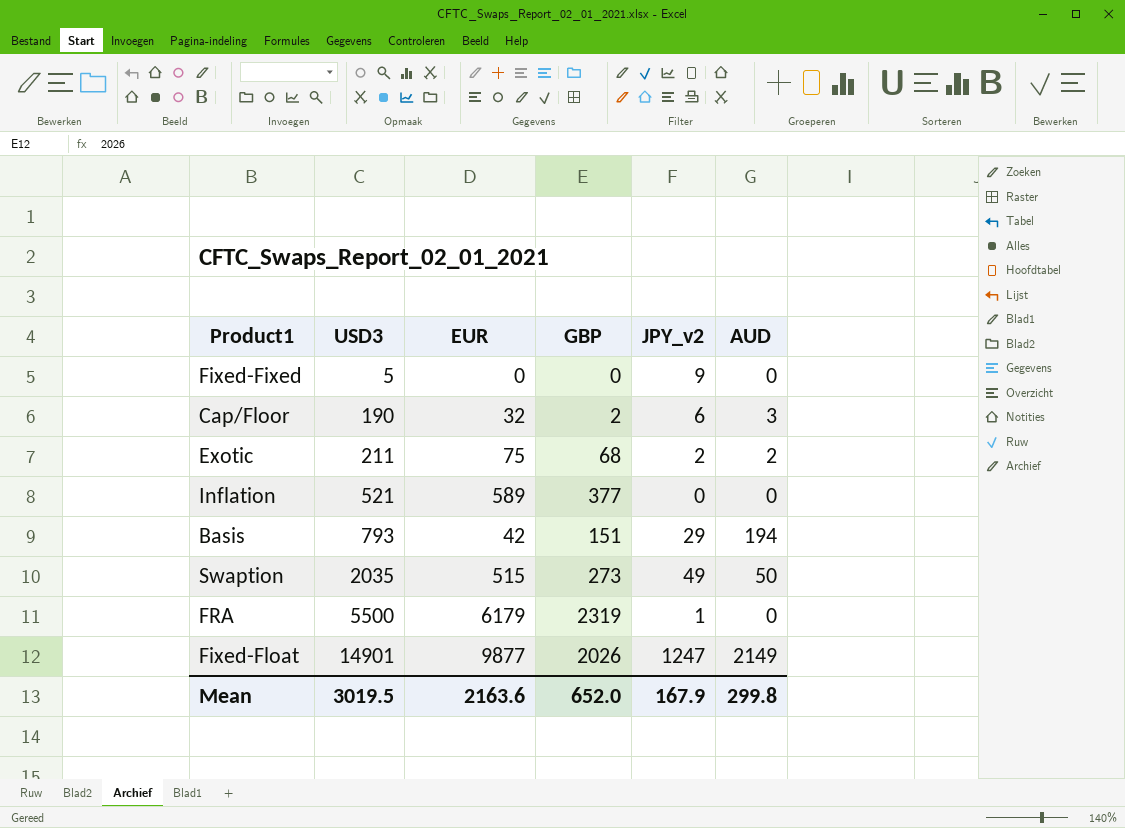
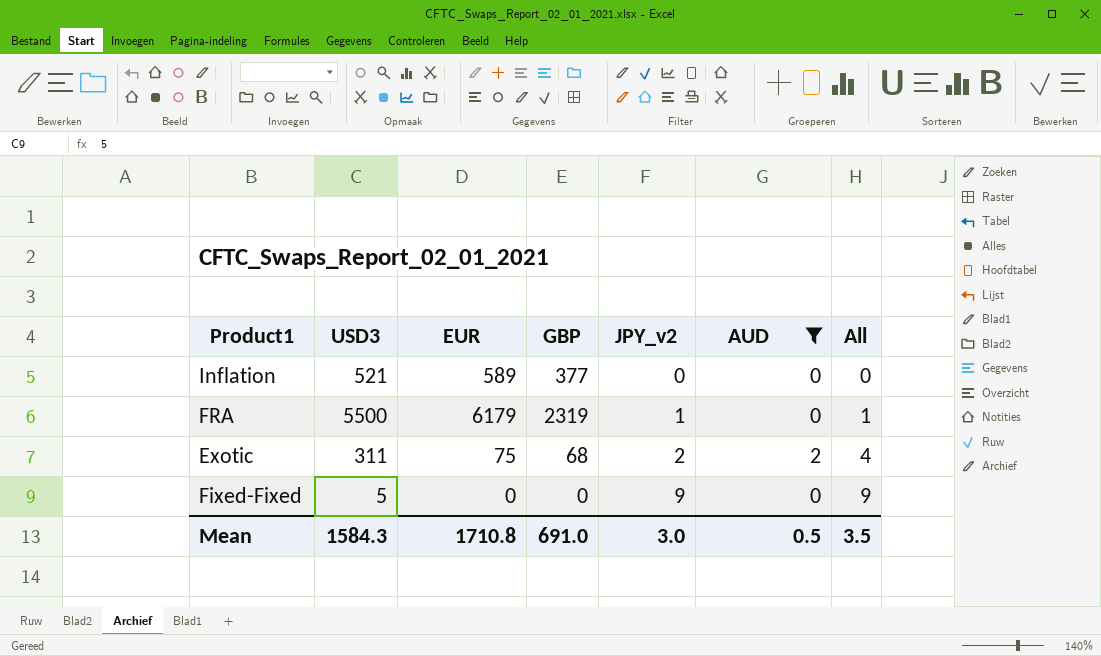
filter: none -> AUD <= 2
row order: USD3 ascending -> JPY_v2 ascending
column All | formula: none -> [JPY_v2] + [AUD]
Exotic | USD3: 211 -> 311
Mean | USD3: 3019.5 -> 1584.3
Mean | EUR: 2163.6 -> 1710.8
Mean | GBP: 652.0 -> 691.0
Mean | JPY_v2: 167.9 -> 3.0
Mean | AUD: 299.8 -> 0.5

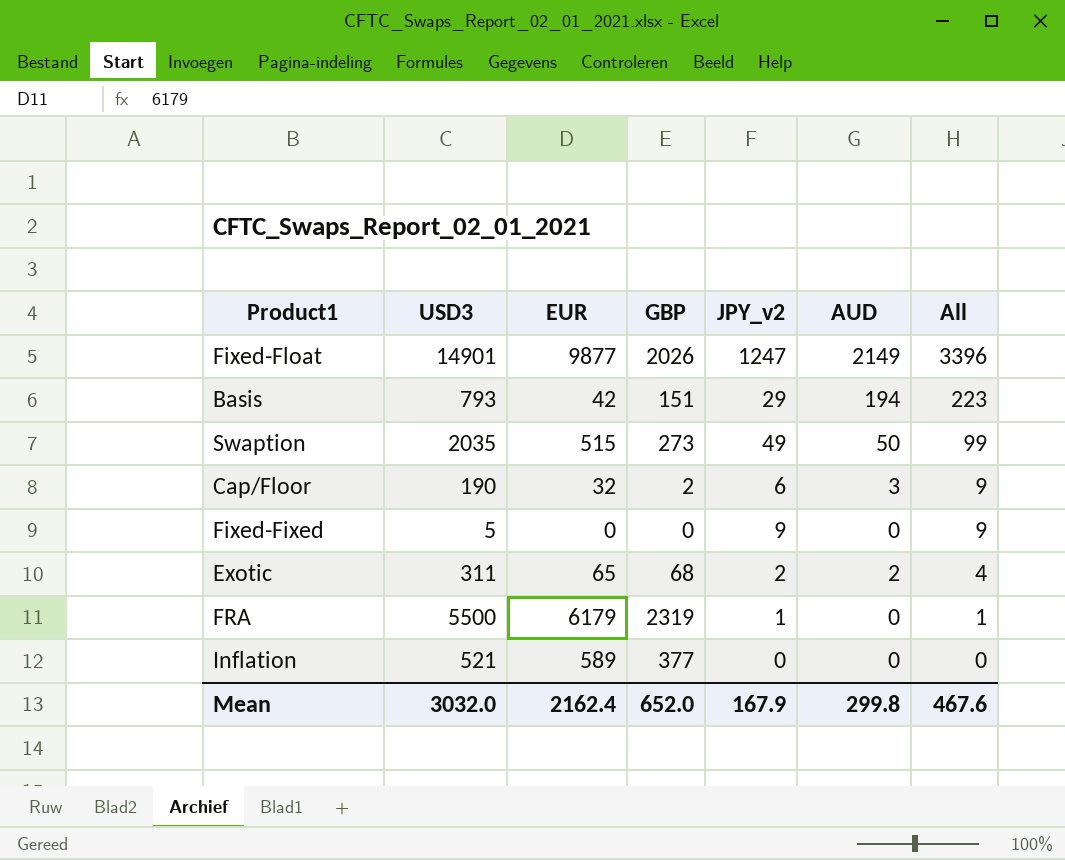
filter: AUD <= 2 -> none
row order: JPY_v2 ascending -> All descending
Exotic | EUR: 75 -> 65
Mean | USD3: 1584.3 -> 3032.0
Mean | EUR: 1710.8 -> 2162.4
Mean | GBP: 691.0 -> 652.0
Mean | JPY_v2: 3.0 -> 167.9
Mean | AUD: 0.5 -> 299.8
Mean | All: 3.5 -> 467.6

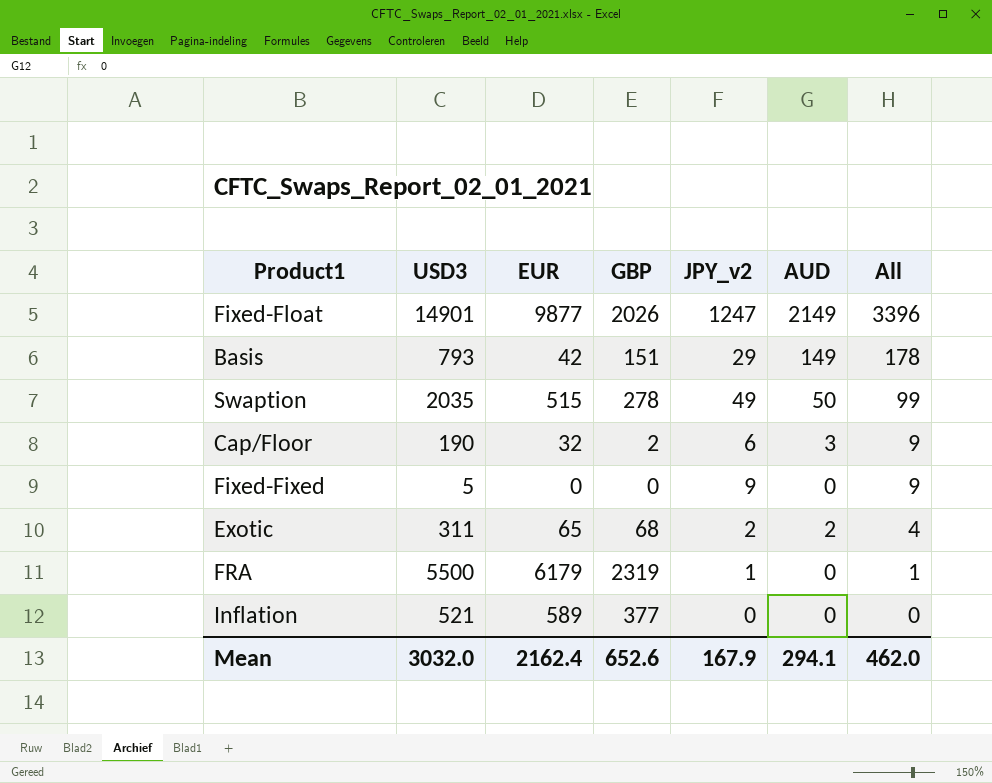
Basis | AUD: 194 -> 149
Basis | All: 223 -> 178
Swaption | GBP: 273 -> 278
Mean | GBP: 652.0 -> 652.6
Mean | AUD: 299.8 -> 294.1
Mean | All: 467.6 -> 462.0

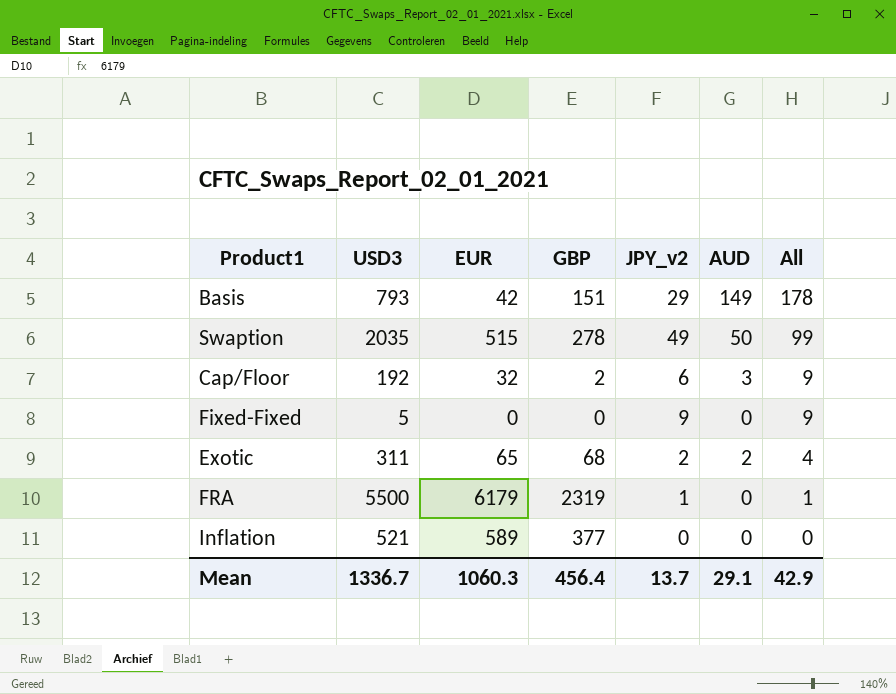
row Fixed-Float: 14901 | 9877 | 2026 | 1247 | 2149 | 3396 -> none
Cap/Floor | USD3: 190 -> 192
Mean | USD3: 3032.0 -> 1336.7
Mean | EUR: 2162.4 -> 1060.3
Mean | GBP: 652.6 -> 456.4
Mean | JPY_v2: 167.9 -> 13.7
Mean | AUD: 294.1 -> 29.1
Mean | All: 462.0 -> 42.9

